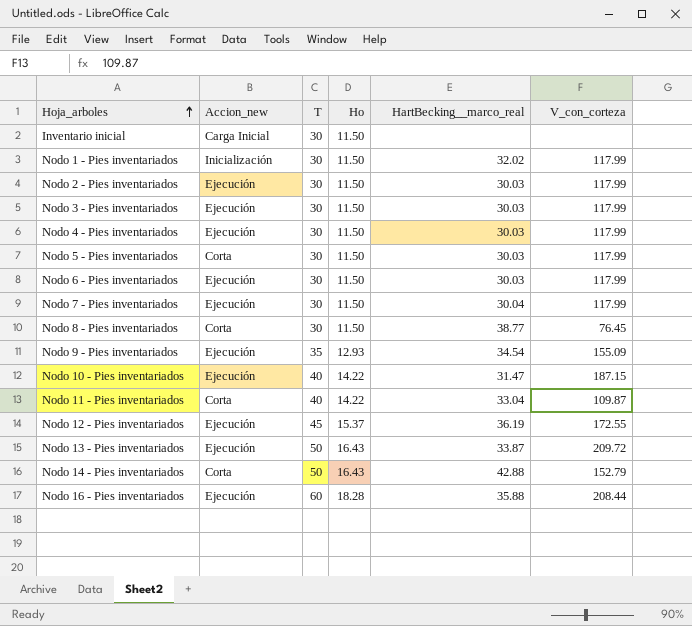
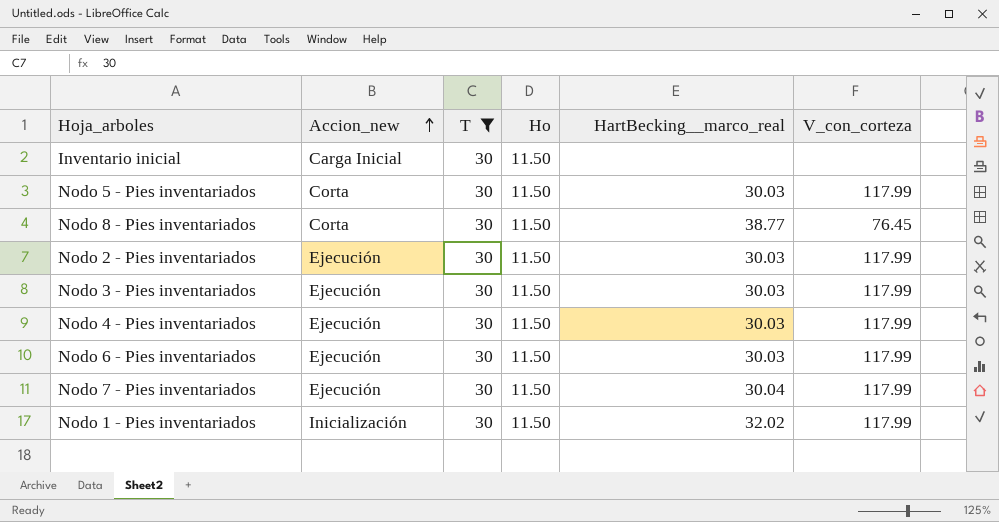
filter: none -> T = 30
row order: Hoja_arboles ascending -> Accion_new ascending

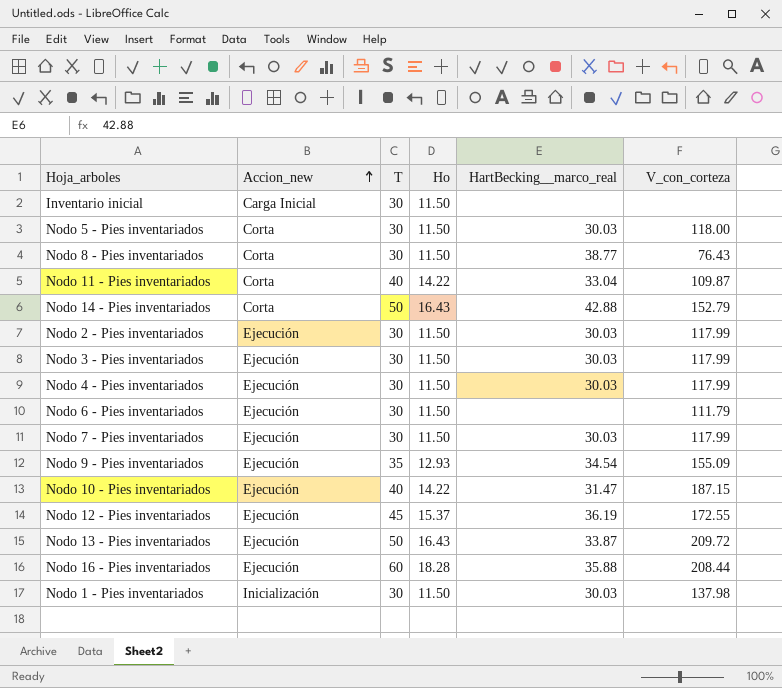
filter: T = 30 -> none
Nodo 5 - Pies inventariados | V_con_corteza: 117.99 -> 118.00
Nodo 8 - Pies inventariados | V_con_corteza: 76.45 -> 76.43
Nodo 6 - Pies inventariados | HartBecking__marco_real: 30.03 -> none
Nodo 6 - Pies inventariados | V_con_corteza: 117.99 -> 111.79
Nodo 7 - Pies inventariados | HartBecking__marco_real: 30.04 -> 30.03
Nodo 1 - Pies inventariados | HartBecking__marco_real: 32.02 -> 30.03
Nodo 1 - Pies inventariados | V_con_corteza: 117.99 -> 137.98

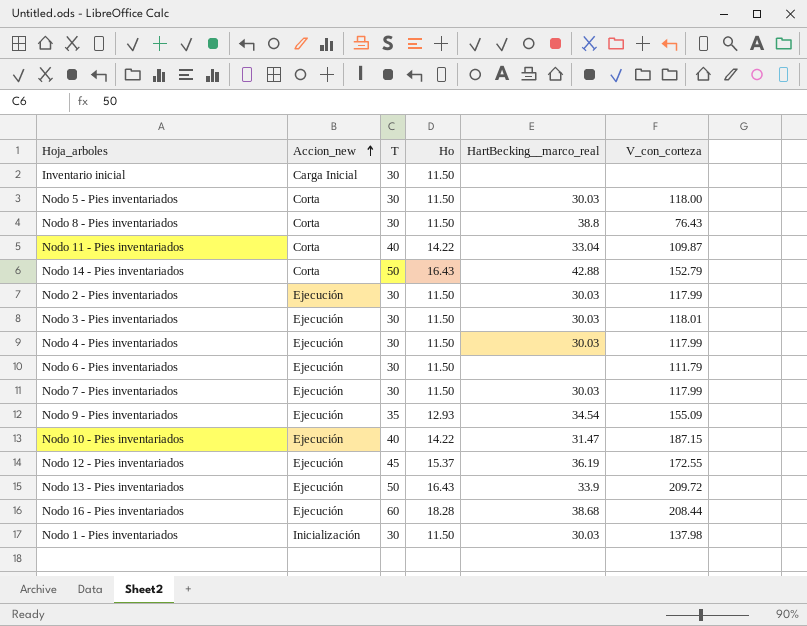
Nodo 8 - Pies inventariados | HartBecking__marco_real: 38.77 -> 38.8
Nodo 3 - Pies inventariados | V_con_corteza: 117.99 -> 118.01
Nodo 13 - Pies inventariados | HartBecking__marco_real: 33.87 -> 33.9
Nodo 16 - Pies inventariados | HartBecking__marco_real: 35.88 -> 38.68

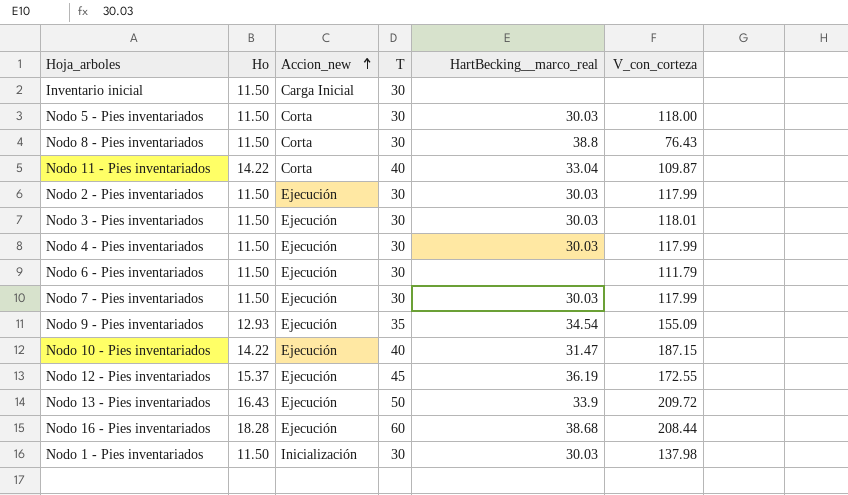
column Ho | position: 4 -> 2
row Nodo 14 - Pies inventariados: Corta | 50 | 16.43 | 42.88 | 152.79 -> none

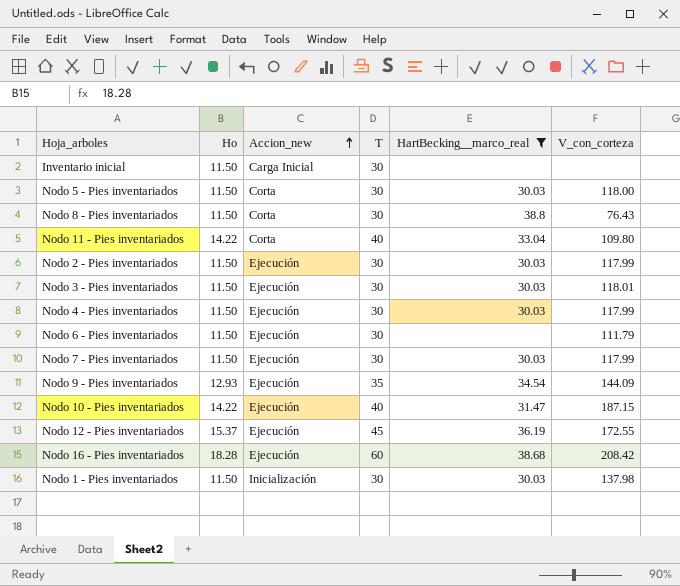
filter: none -> HartBecking__marco_real != 33.9
Nodo 11 - Pies inventariados | V_con_corteza: 109.87 -> 109.80
Nodo 9 - Pies inventariados | V_con_corteza: 155.09 -> 144.09
Nodo 16 - Pies inventariados | V_con_corteza: 208.44 -> 208.42

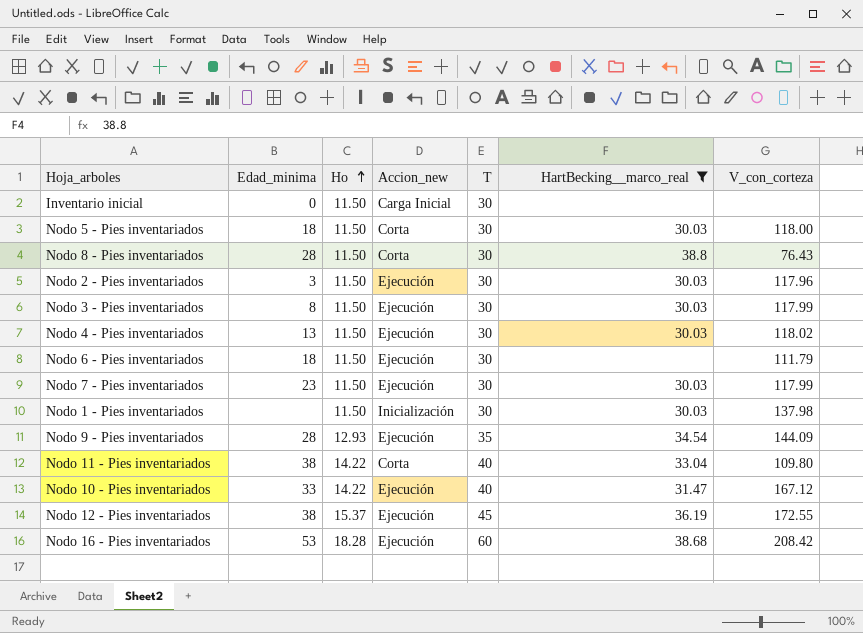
row order: Accion_new ascending -> Ho ascending
column Edad_minima | position: none -> 2
Nodo 2 - Pies inventariados | V_con_corteza: 117.99 -> 117.96
Nodo 3 - Pies inventariados | V_con_corteza: 118.01 -> 117.99
Nodo 4 - Pies inventariados | V_con_corteza: 117.99 -> 118.02
Nodo 10 - Pies inventariados | V_con_corteza: 187.15 -> 167.12

